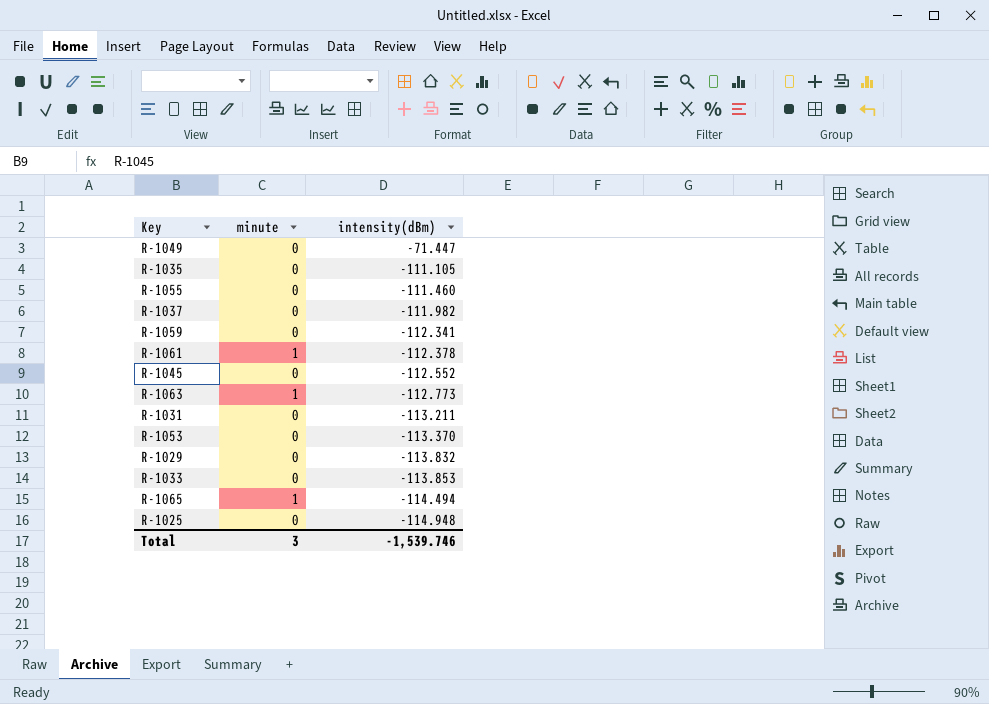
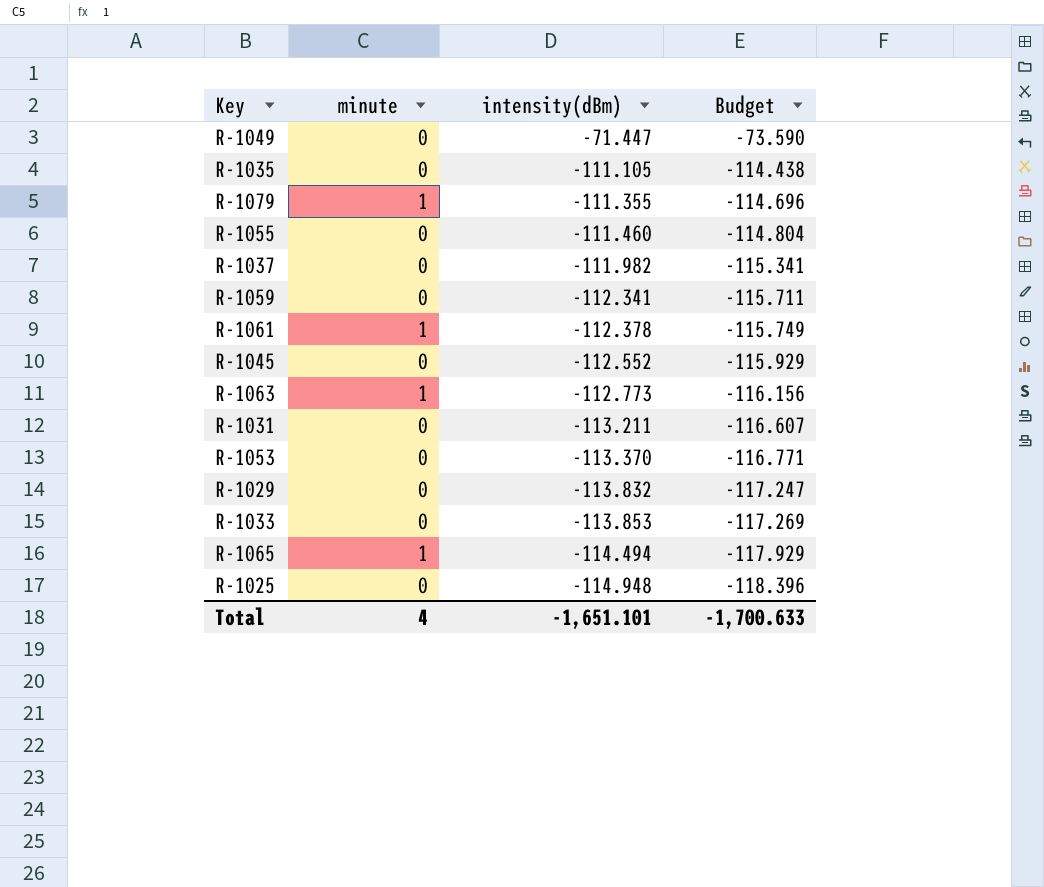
column Budget | formula: none -> [intensity(dBm)] * 1.03
row R-1079: none -> 1 | -111.355 | -114.696
Total | minute: 3 -> 4
Total | intensity(dBm): -1,539.746 -> -1,651.101

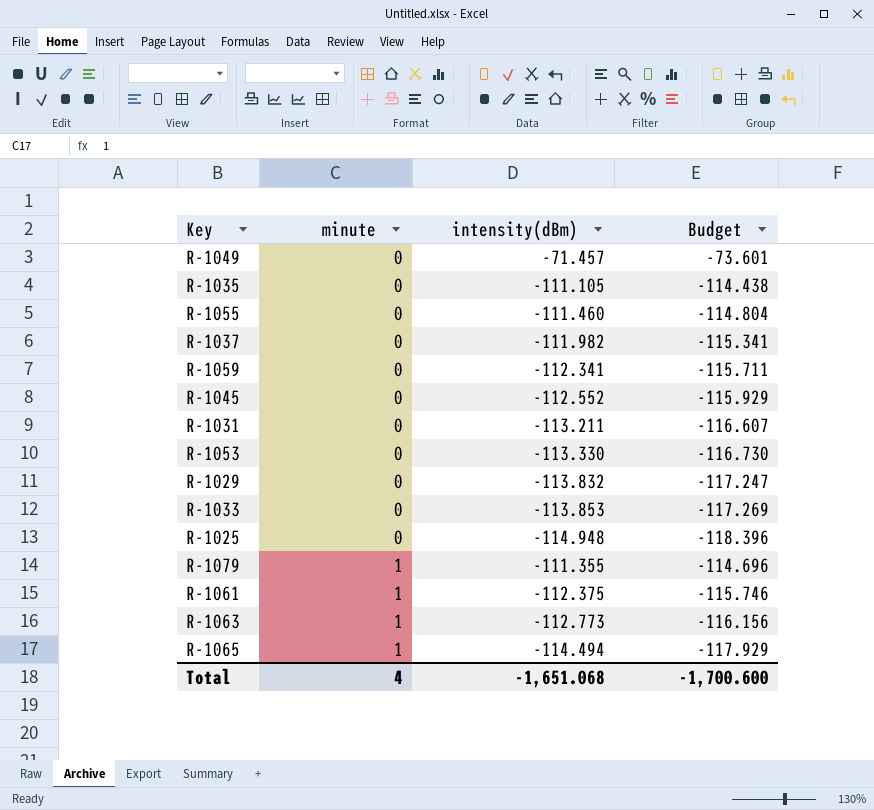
row order: intensity(dBm) descending -> minute ascending
R-1049 | intensity(dBm): -71.447 -> -71.457
R-1049 | Budget: -73.590 -> -73.601
R-1053 | intensity(dBm): -113.370 -> -113.330
R-1053 | Budget: -116.771 -> -116.730
R-1061 | intensity(dBm): -112.378 -> -112.375
R-1061 | Budget: -115.749 -> -115.746
Total | intensity(dBm): -1,651.101 -> -1,651.068
Total | Budget: -1,700.633 -> -1,700.600

